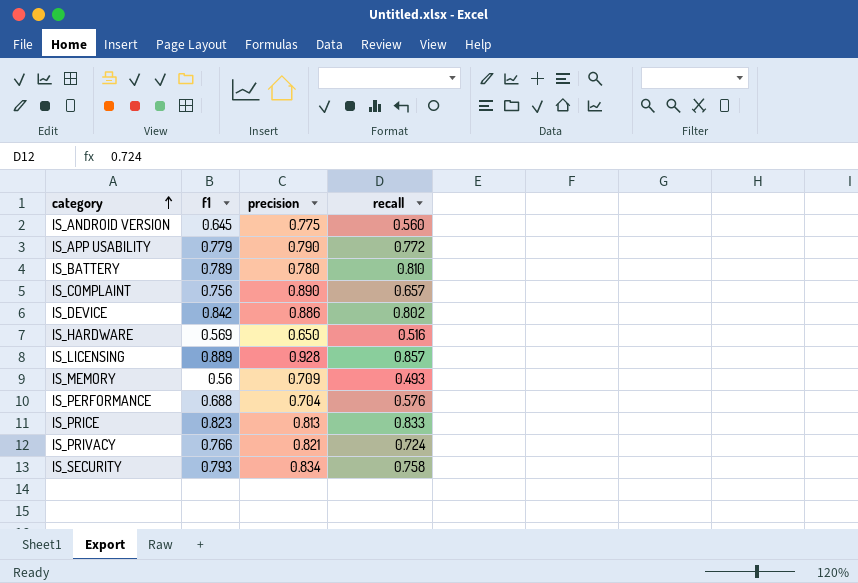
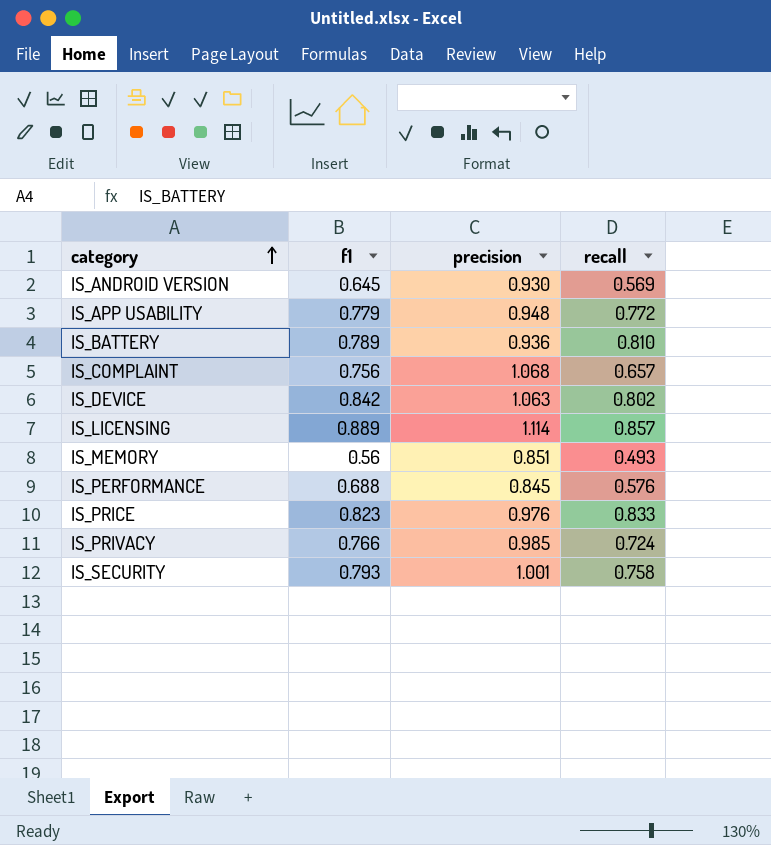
row IS_HARDWARE: 0.569 | 0.650 | 0.516 -> none
IS_ANDROID VERSION | precision: 0.775 -> 0.930
IS_ANDROID VERSION | recall: 0.560 -> 0.569
IS_APP USABILITY | precision: 0.790 -> 0.948
IS_BATTERY | precision: 0.780 -> 0.936
IS_COMPLAINT | precision: 0.890 -> 1.068
IS_DEVICE | precision: 0.886 -> 1.063
IS_LICENSING | precision: 0.928 -> 1.114
IS_MEMORY | precision: 0.709 -> 0.851
IS_PERFORMANCE | precision: 0.704 -> 0.845
IS_PRICE | precision: 0.813 -> 0.976
IS_PRIVACY | precision: 0.821 -> 0.985
IS_SECURITY | precision: 0.834 -> 1.001

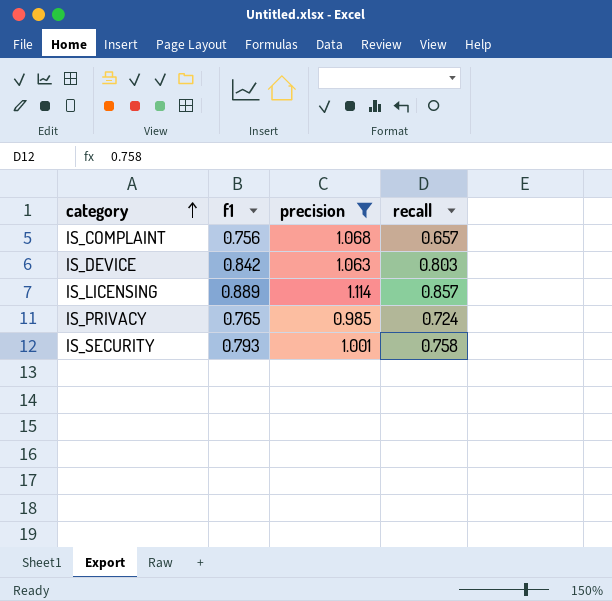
filter: none -> precision >= 0.985
IS_DEVICE | recall: 0.802 -> 0.803
IS_PRIVACY | f1: 0.766 -> 0.765

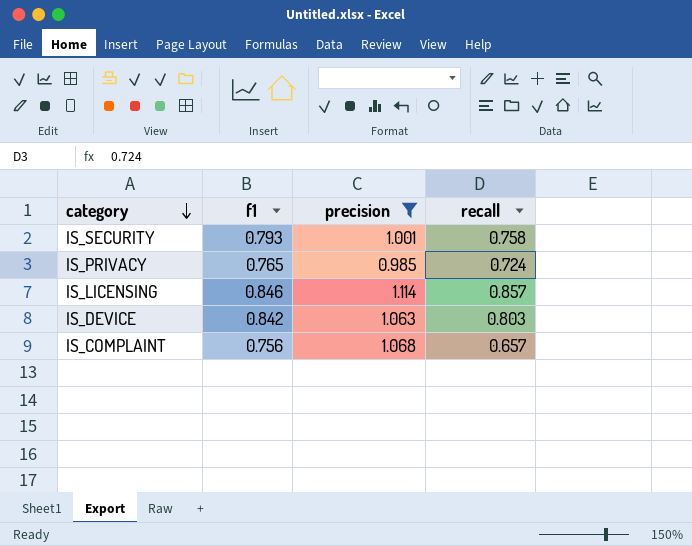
row order: category ascending -> category descending
IS_LICENSING | f1: 0.889 -> 0.846

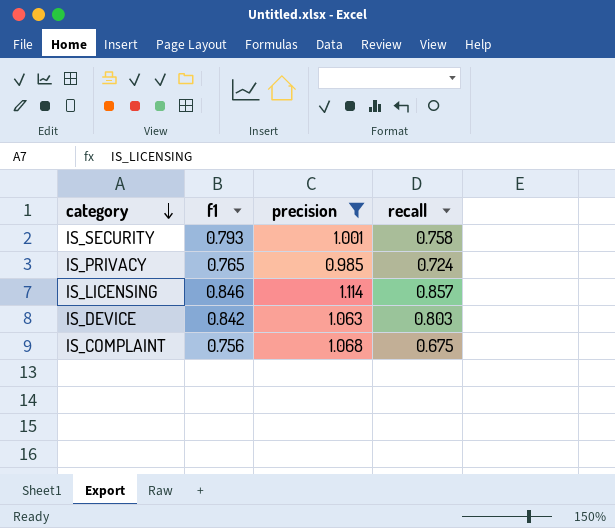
IS_COMPLAINT | recall: 0.657 -> 0.675

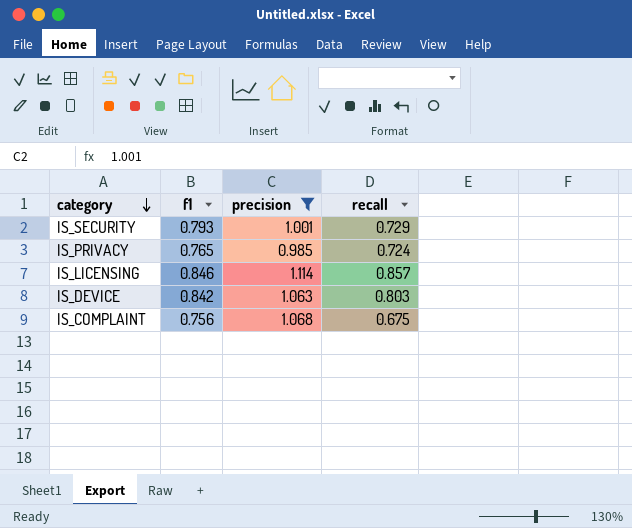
IS_SECURITY | recall: 0.758 -> 0.729

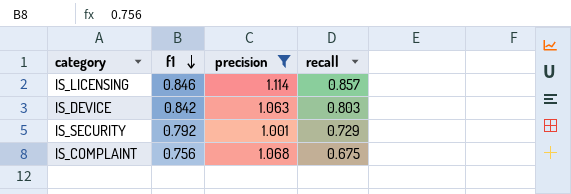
row order: category descending -> f1 descending
row IS_PRIVACY: 0.765 | 0.985 | 0.724 -> none
IS_SECURITY | f1: 0.793 -> 0.792

